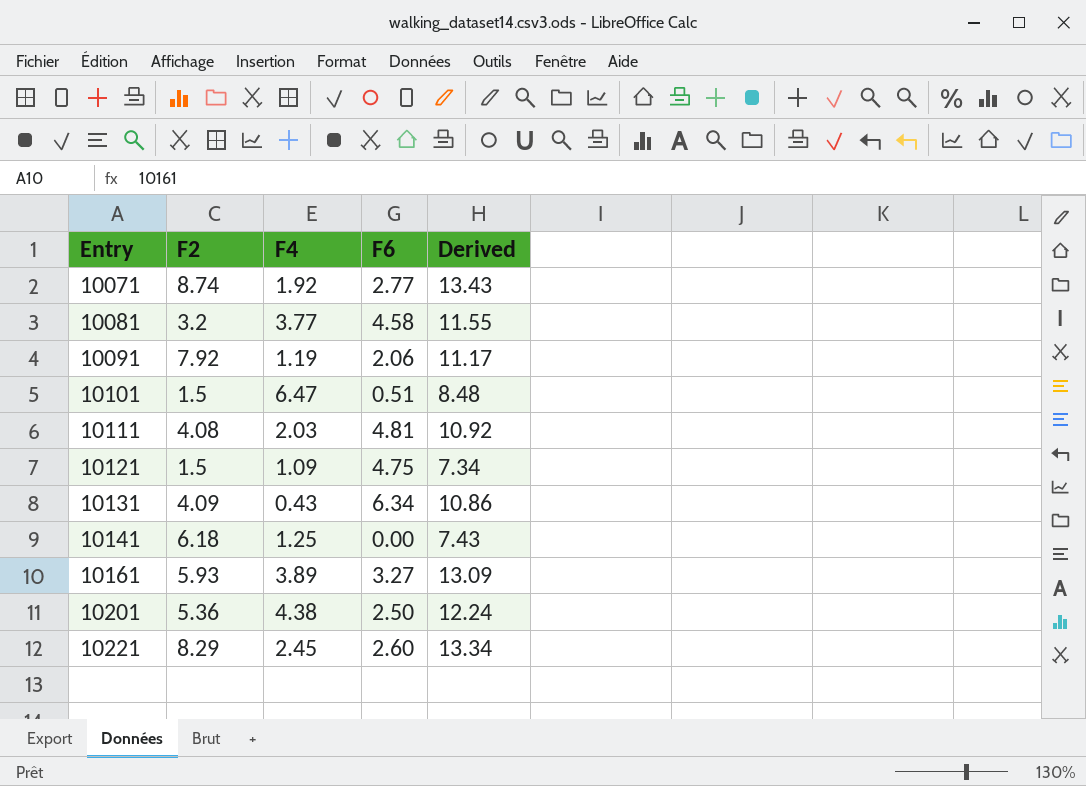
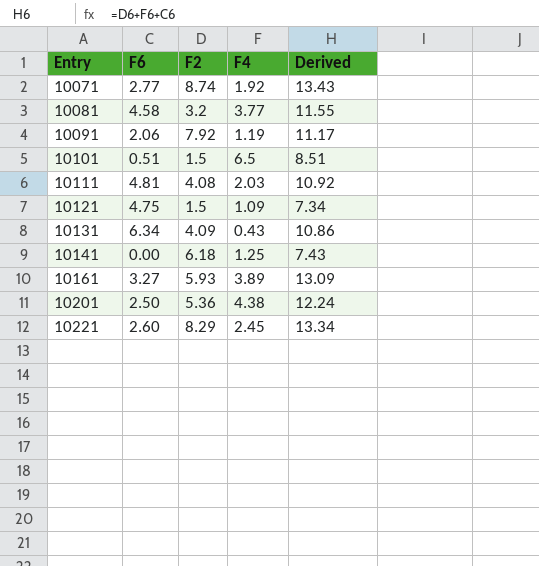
column F6 | position: 4 -> 2
10101 | F4: 6.47 -> 6.5
10101 | Derived: 8.48 -> 8.51

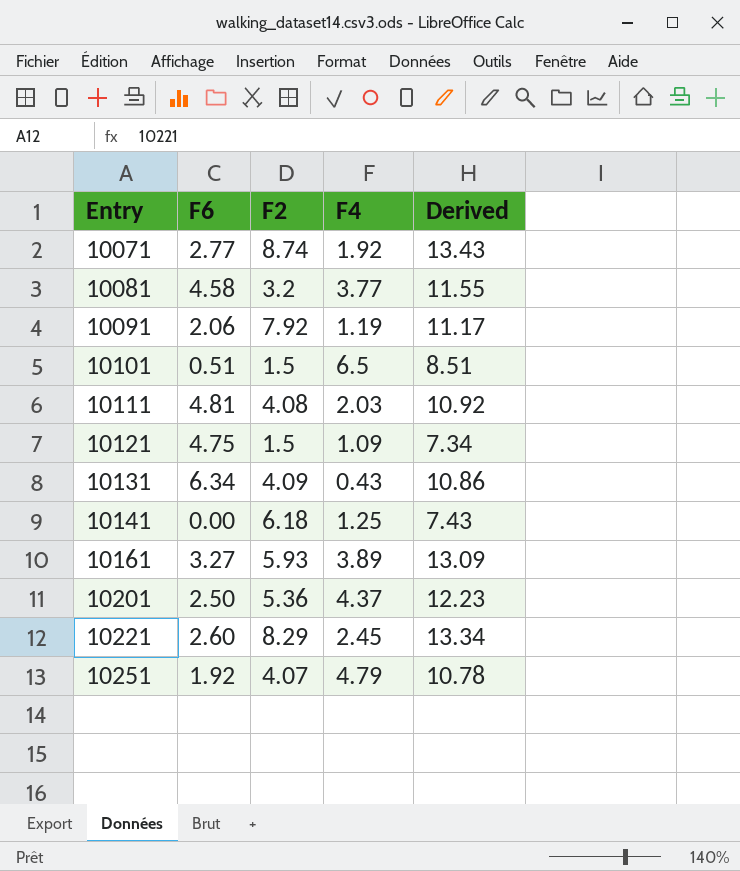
10201 | F4: 4.38 -> 4.37
10201 | Derived: 12.24 -> 12.23
row 10251: none -> 1.92 | 4.07 | 4.79 | 10.78

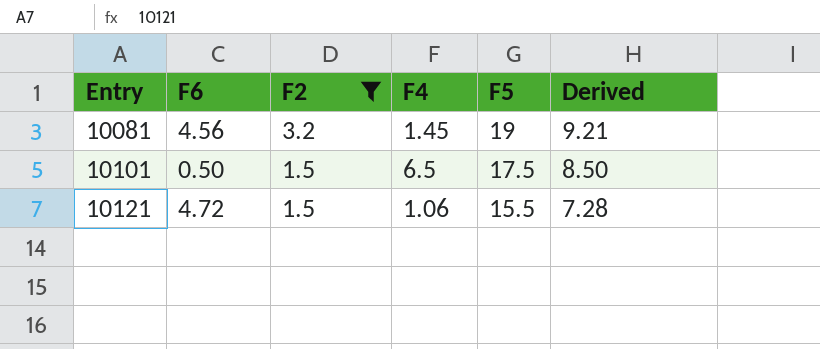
filter: none -> F2 <= 3.2
column F5 | position: none -> 5
10081 | F6: 4.58 -> 4.56
10081 | F4: 3.77 -> 1.45
10081 | Derived: 11.55 -> 9.21
10101 | F6: 0.51 -> 0.50
10101 | Derived: 8.51 -> 8.50
10121 | F6: 4.75 -> 4.72
10121 | F4: 1.09 -> 1.06
10121 | Derived: 7.34 -> 7.28

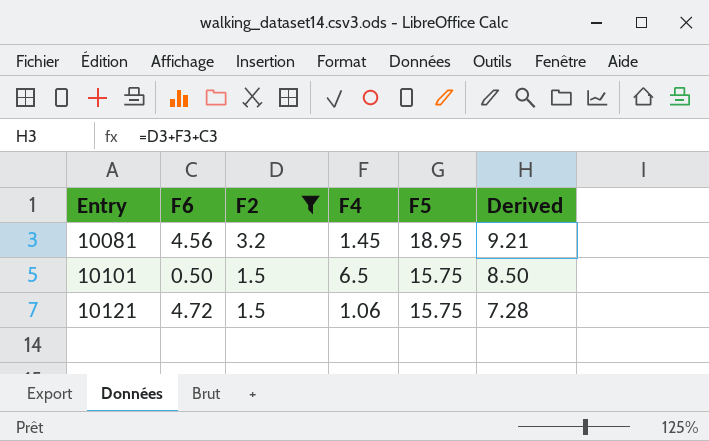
10081 | F5: 19 -> 18.95
10101 | F5: 17.5 -> 15.75
10121 | F5: 15.5 -> 15.75

